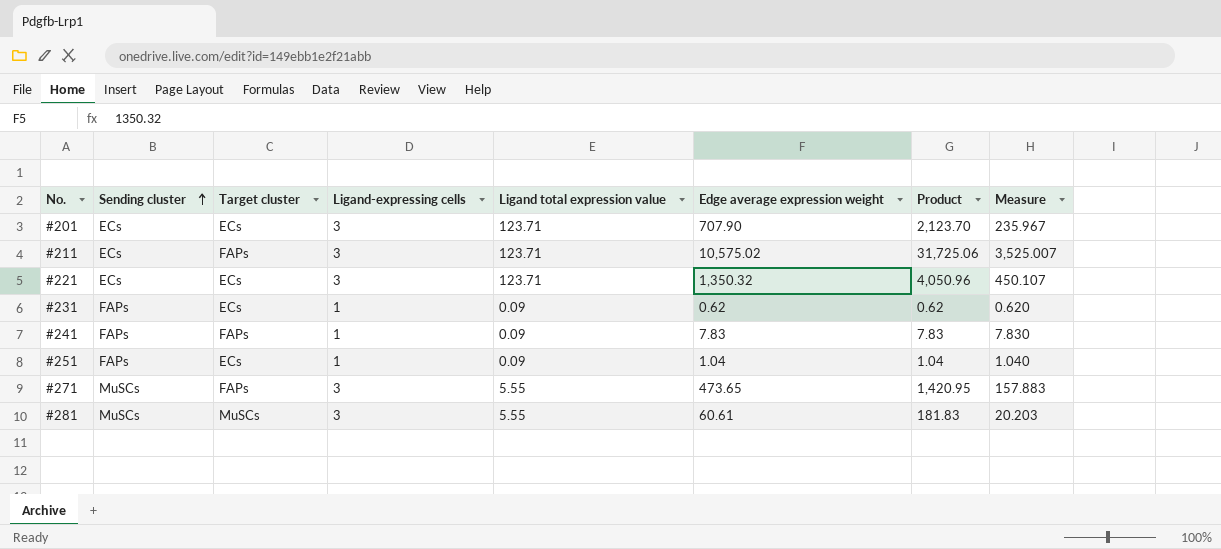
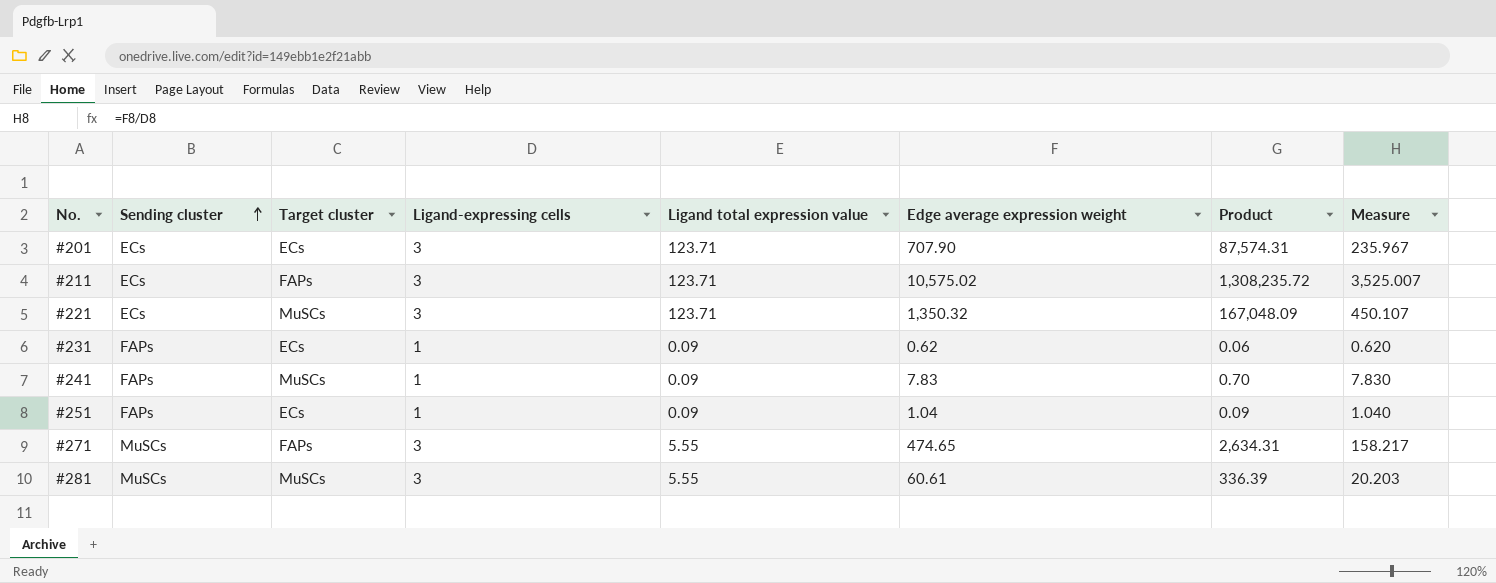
column Product | formula: [Ligand-expressing cells] * [Edge average expression weight] -> [Ligand total expression value] * [Edge average expression weight]
#221 | Target cluster: ECs -> MuSCs
#241 | Target cluster: FAPs -> MuSCs
#271 | Edge average expression weight: 473.65 -> 474.65
#271 | Measure: 157.883 -> 158.217

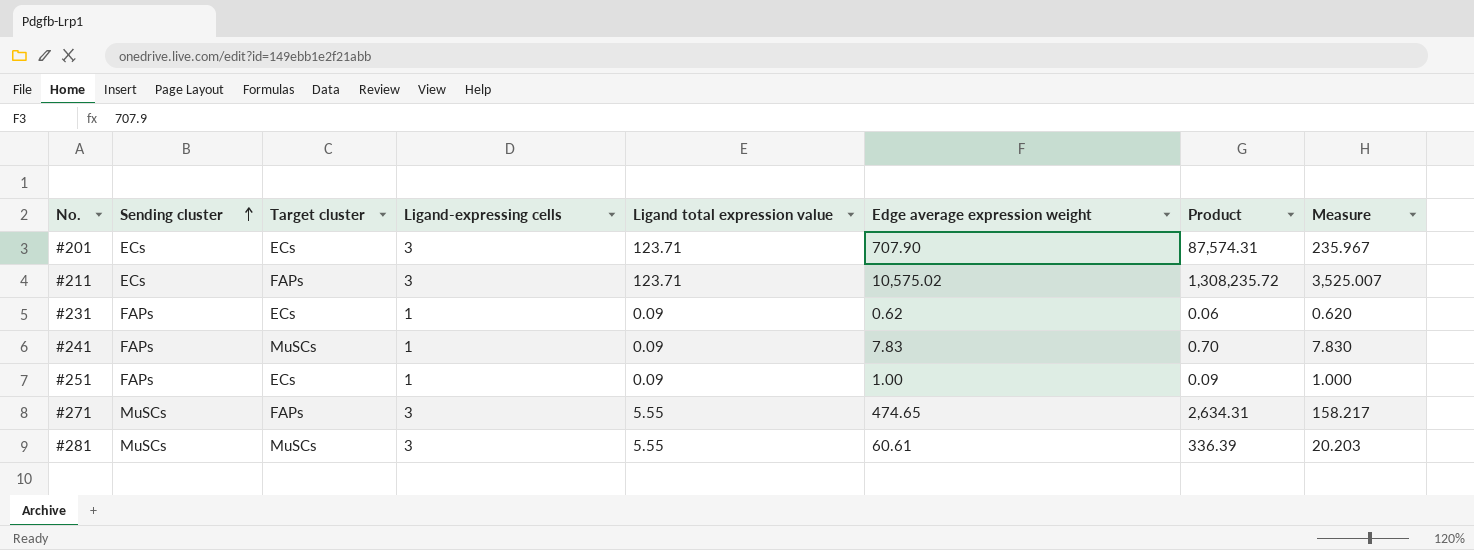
row #221: ECs | MuSCs | 3 | 123.71 | 1,350.32 | 167,048.09 | 450.107 -> none
#251 | Edge average expression weight: 1.04 -> 1.00
#251 | Measure: 1.040 -> 1.000

